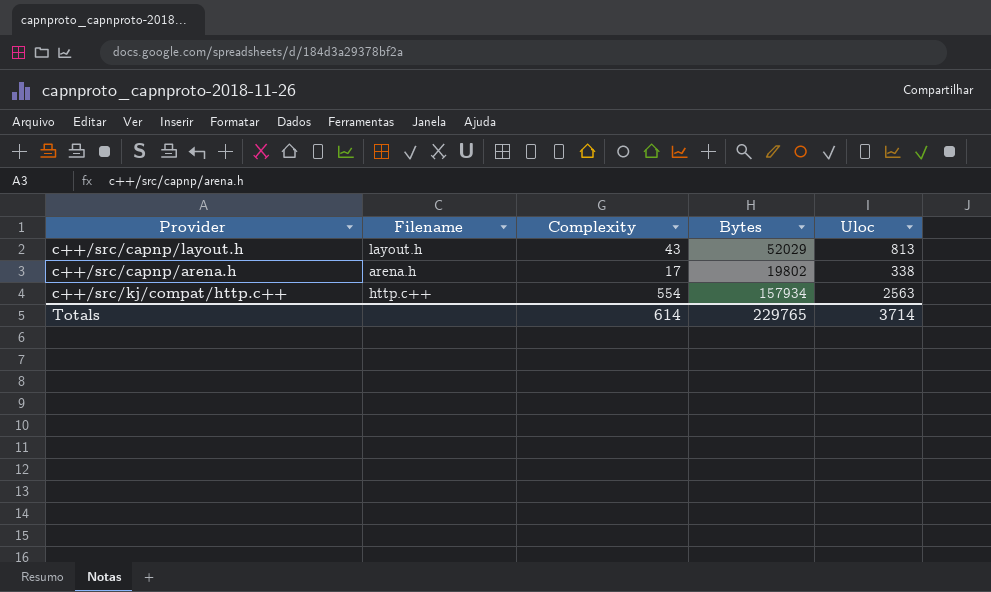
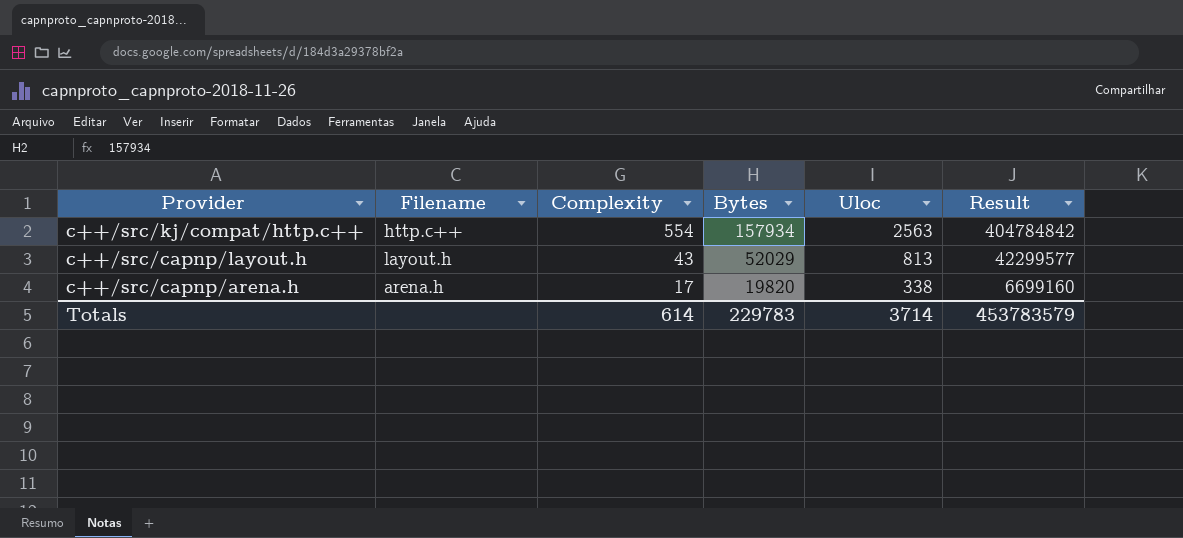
row order: none -> Provider descending
column Result | formula: none -> [Bytes] * [Uloc]
c++/src/capnp/arena.h | Bytes: 19802 -> 19820
Totals | Bytes: 229765 -> 229783

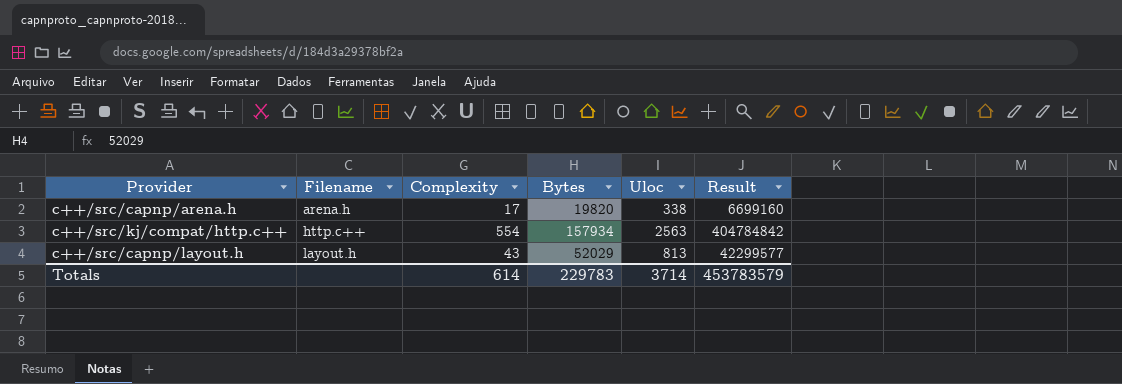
row order: Provider descending -> Filename ascending

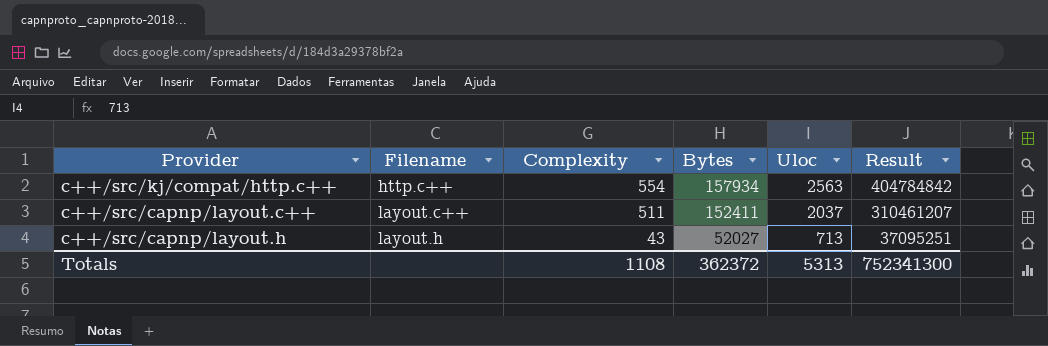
row c++/src/capnp/arena.h: arena.h | 17 | 19820 | 338 | 6699160 -> none
row c++/src/capnp/layout.c++: none -> layout.c++ | 511 | 152411 | 2037 | 310461207
c++/src/capnp/layout.h | Bytes: 52029 -> 52027
c++/src/capnp/layout.h | Uloc: 813 -> 713
c++/src/capnp/layout.h | Result: 42299577 -> 37095251
Totals | Complexity: 614 -> 1108
Totals | Bytes: 229783 -> 362372
Totals | Uloc: 3714 -> 5313
Totals | Result: 453783579 -> 752341300

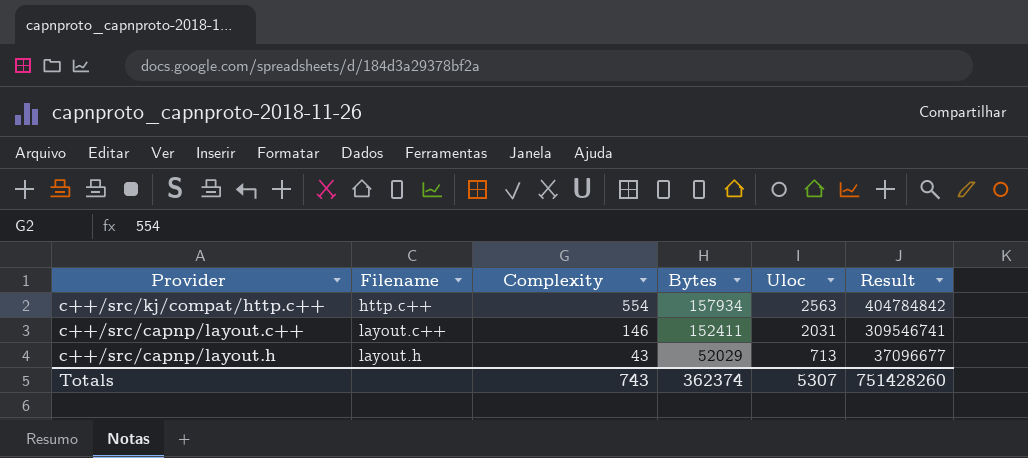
c++/src/capnp/layout.c++ | Complexity: 511 -> 146
c++/src/capnp/layout.c++ | Uloc: 2037 -> 2031
c++/src/capnp/layout.c++ | Result: 310461207 -> 309546741
c++/src/capnp/layout.h | Bytes: 52027 -> 52029
c++/src/capnp/layout.h | Result: 37095251 -> 37096677
Totals | Complexity: 1108 -> 743
Totals | Bytes: 362372 -> 362374
Totals | Uloc: 5313 -> 5307
Totals | Result: 752341300 -> 751428260

